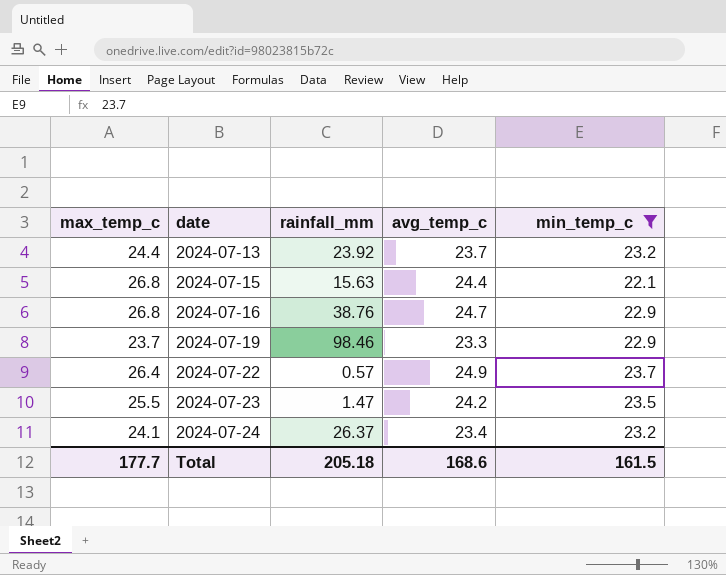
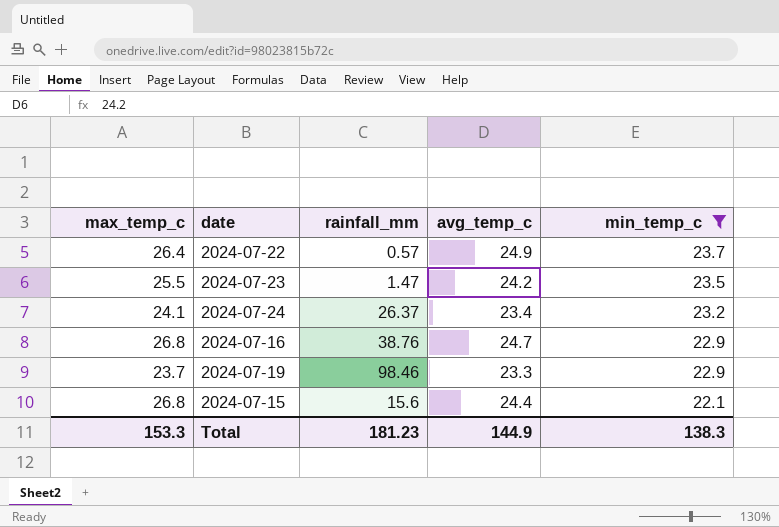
row order: date ascending -> min_temp_c descending
row 2024-07-13: 24.4 | 23.92 | 23.7 | 23.2 -> none
2024-07-15 | rainfall_mm: 15.63 -> 15.6
Total | max_temp_c: 177.7 -> 153.3
Total | rainfall_mm: 205.18 -> 181.23
Total | avg_temp_c: 168.6 -> 144.9
Total | min_temp_c: 161.5 -> 138.3

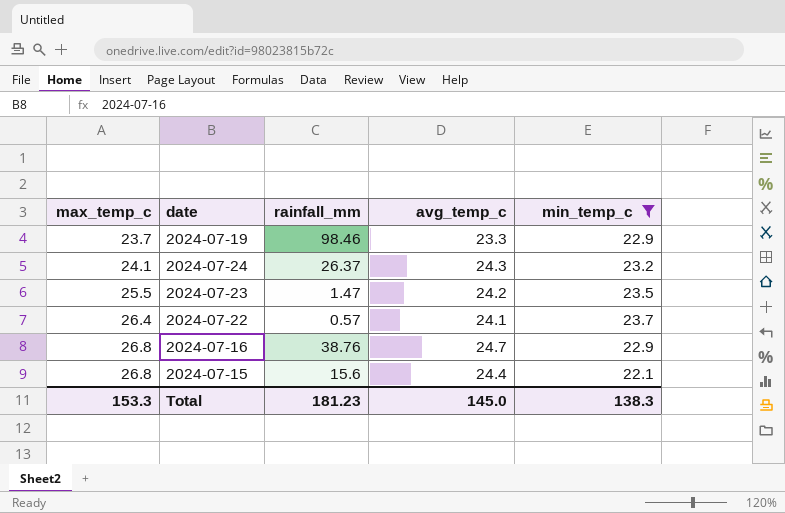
row order: min_temp_c descending -> max_temp_c ascending
2024-07-24 | avg_temp_c: 23.4 -> 24.3
2024-07-22 | avg_temp_c: 24.9 -> 24.1
Total | avg_temp_c: 144.9 -> 145.0

